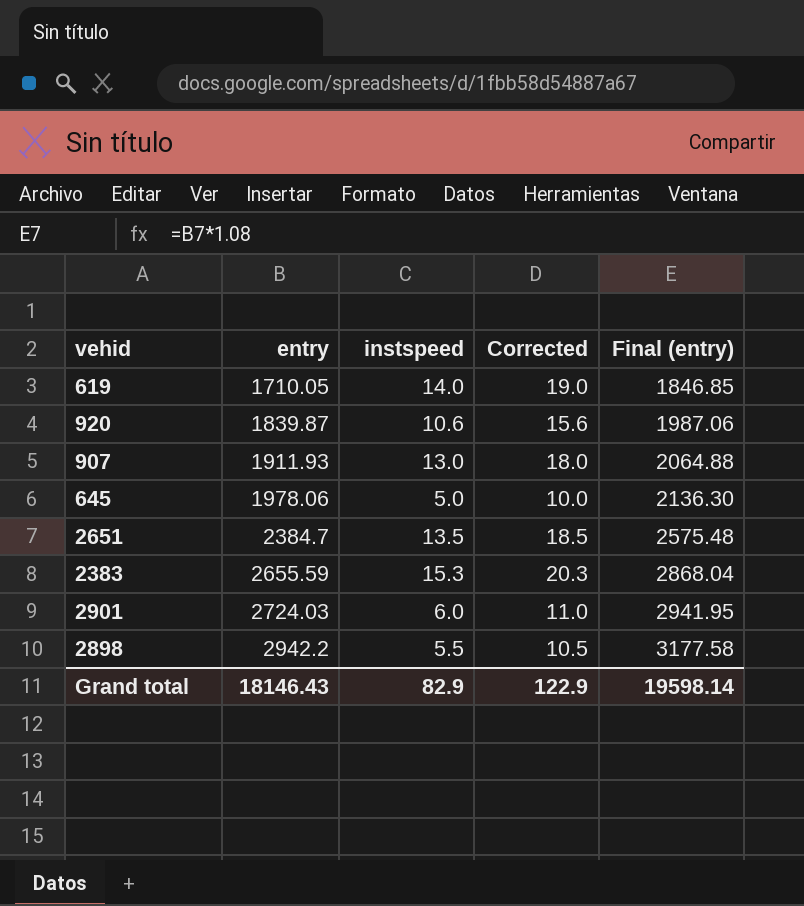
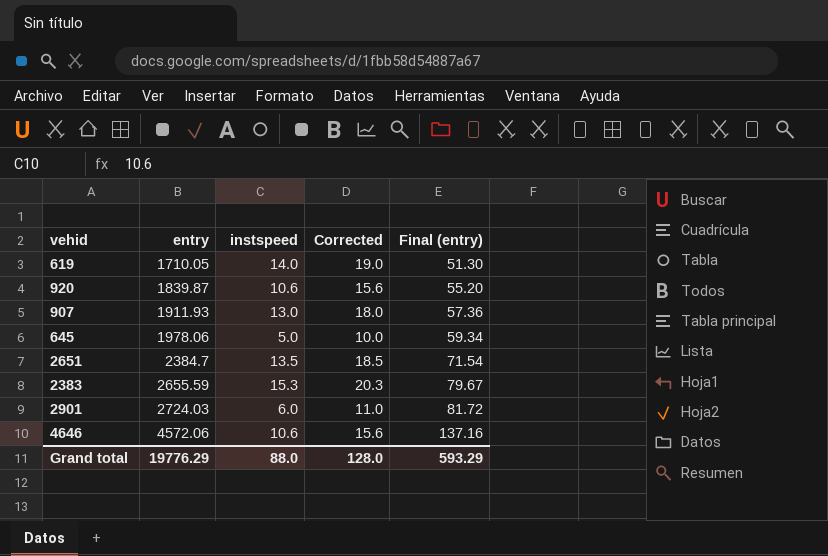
column Final (entry) | formula: [entry] * 1.08 -> [entry] * 0.03
row 2898: 2942.2 | 5.5 | 10.5 | 3177.58 -> none
row 4646: none -> 4572.06 | 10.6 | 15.6 | 137.16
Grand total | entry: 18146.43 -> 19776.29
Grand total | instspeed: 82.9 -> 88.0
Grand total | Corrected: 122.9 -> 128.0
Grand total | Final (entry): 19598.14 -> 593.29

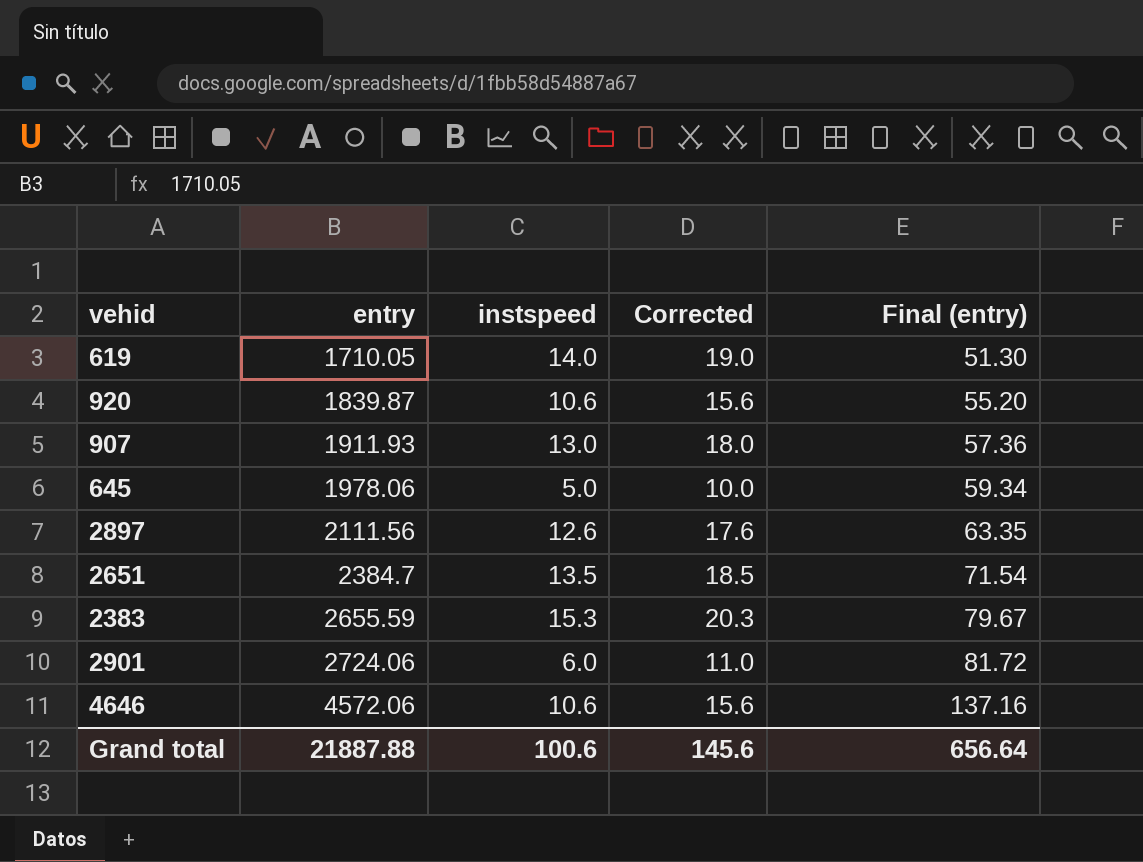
row 2897: none -> 2111.56 | 12.6 | 17.6 | 63.35
2901 | entry: 2724.03 -> 2724.06
Grand total | entry: 19776.29 -> 21887.88
Grand total | instspeed: 88.0 -> 100.6
Grand total | Corrected: 128.0 -> 145.6
Grand total | Final (entry): 593.29 -> 656.64

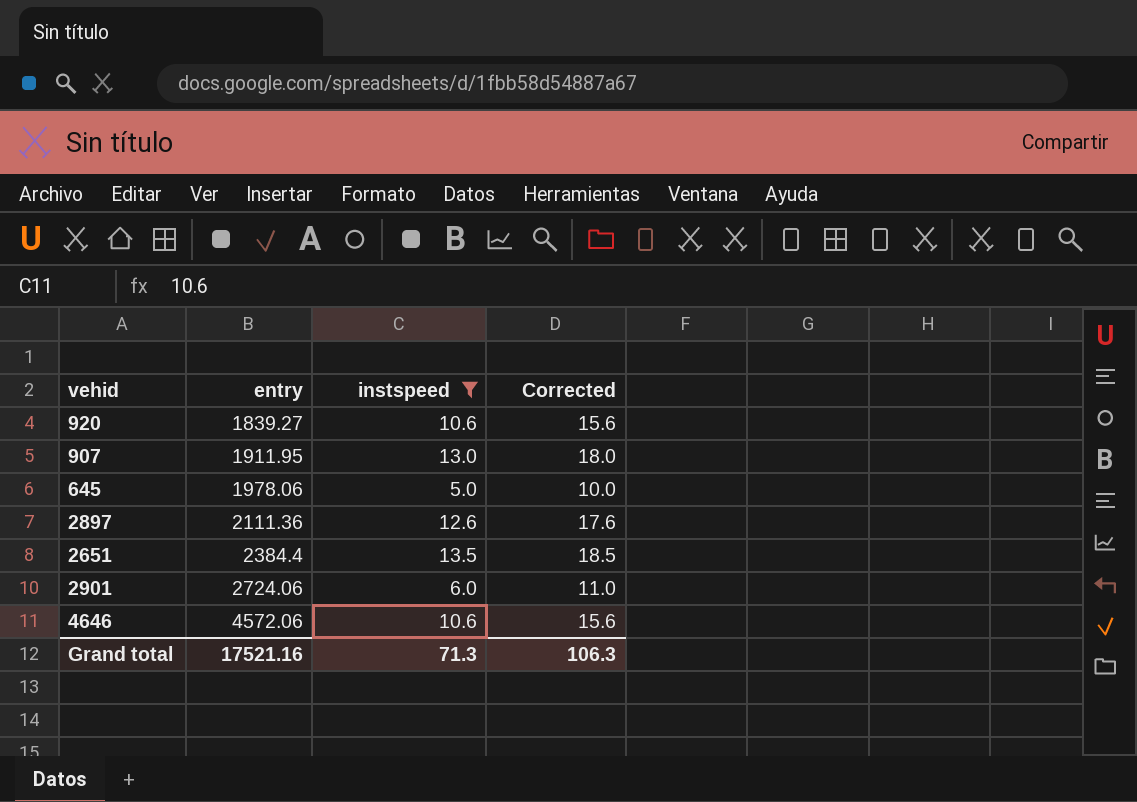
filter: none -> instspeed <= 13.5
column Final (entry) | formula: [entry] * 0.03 -> none
920 | entry: 1839.87 -> 1839.27
907 | entry: 1911.93 -> 1911.95
2897 | entry: 2111.56 -> 2111.36
2651 | entry: 2384.7 -> 2384.4
Grand total | entry: 21887.88 -> 17521.16
Grand total | instspeed: 100.6 -> 71.3
Grand total | Corrected: 145.6 -> 106.3

